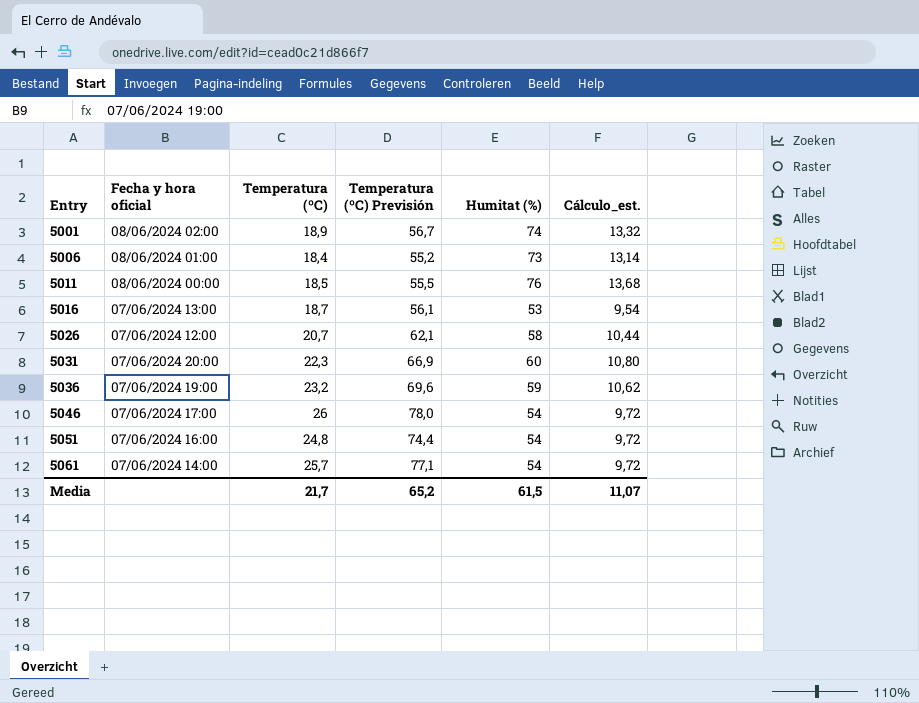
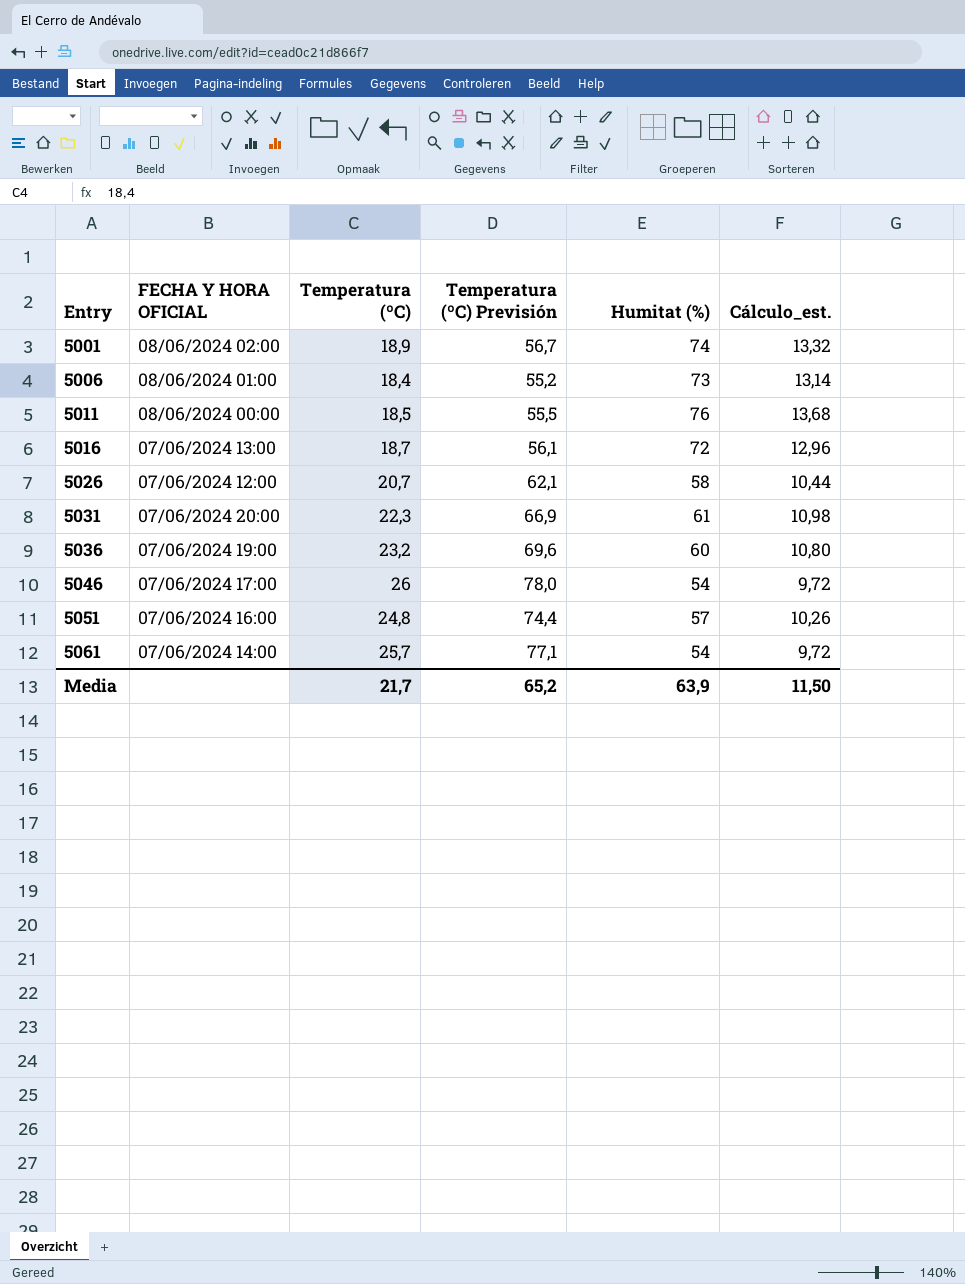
column name: Fecha y hora oficial -> FECHA Y HORA OFICIAL
5016 | Humitat (%): 53 -> 72
5016 | Cálculo_est.: 9,54 -> 12,96
5031 | Humitat (%): 60 -> 61
5031 | Cálculo_est.: 10,80 -> 10,98
5036 | Humitat (%): 59 -> 60
5036 | Cálculo_est.: 10,62 -> 10,80
5051 | Humitat (%): 54 -> 57
5051 | Cálculo_est.: 9,72 -> 10,26
Media | Humitat (%): 61,5 -> 63,9
Media | Cálculo_est.: 11,07 -> 11,50

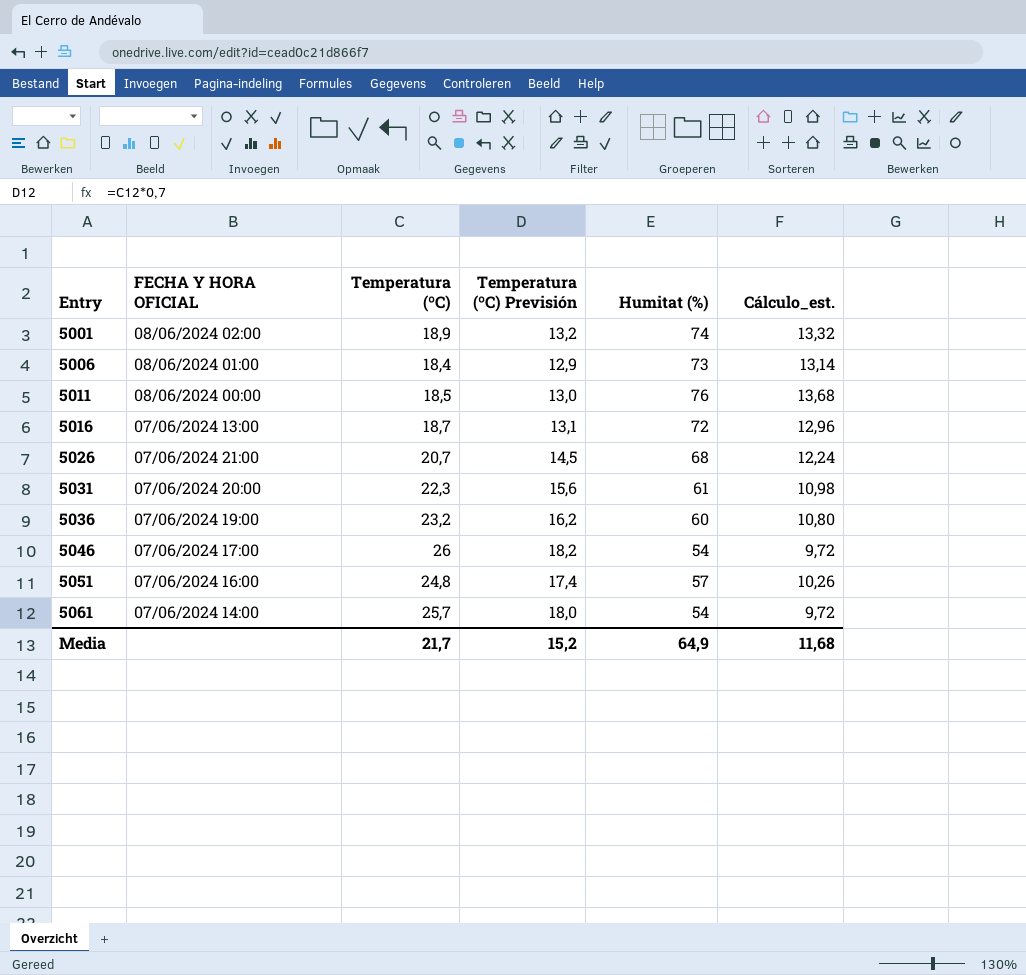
column Temperatura (ºC) Previsión | formula: [Temperatura (ºC)] * 3 -> [Temperatura (ºC)] * 0,7
5026 | FECHA Y HORA OFICIAL: 07/06/2024 12:00 -> 07/06/2024 21:00
5026 | Humitat (%): 58 -> 68
5026 | Cálculo_est.: 10,44 -> 12,24
Media | Temperatura (ºC) Previsión: 65,2 -> 15,2
Media | Humitat (%): 63,9 -> 64,9
Media | Cálculo_est.: 11,50 -> 11,68

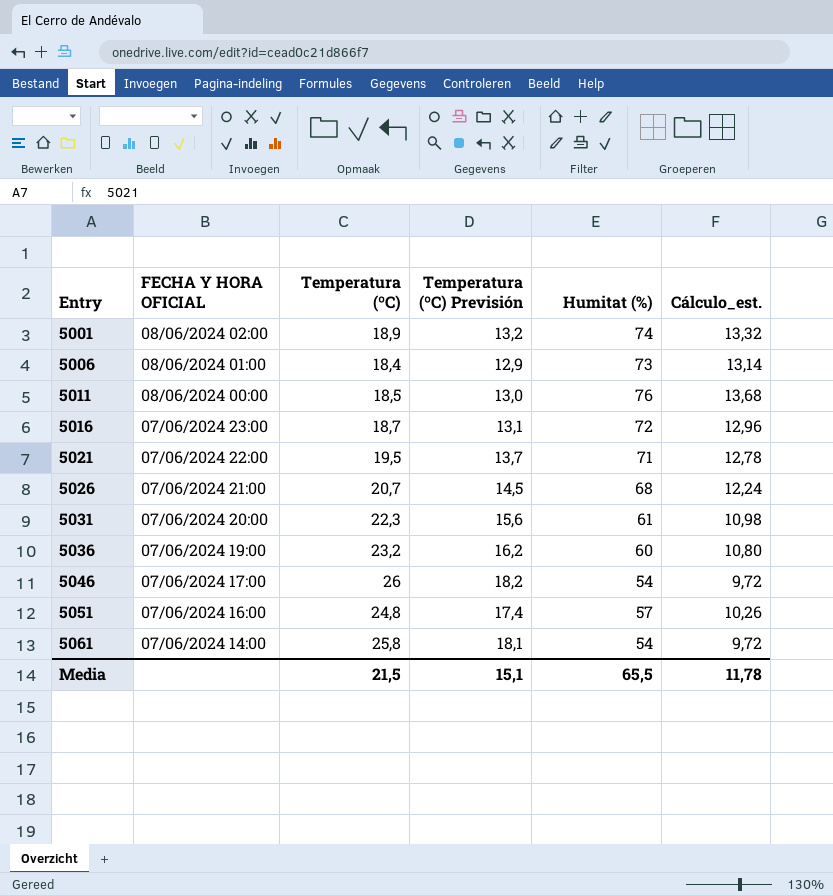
5016 | FECHA Y HORA OFICIAL: 07/06/2024 13:00 -> 07/06/2024 23:00
row 5021: none -> 07/06/2024 22:00 | 19,5 | 13,7 | 71 | 12,78
5061 | Temperatura (ºC): 25,7 -> 25,8
5061 | Temperatura (ºC) Previsión: 18,0 -> 18,1
Media | Temperatura (ºC): 21,7 -> 21,5
Media | Temperatura (ºC) Previsión: 15,2 -> 15,1
Media | Humitat (%): 64,9 -> 65,5
Media | Cálculo_est.: 11,68 -> 11,78

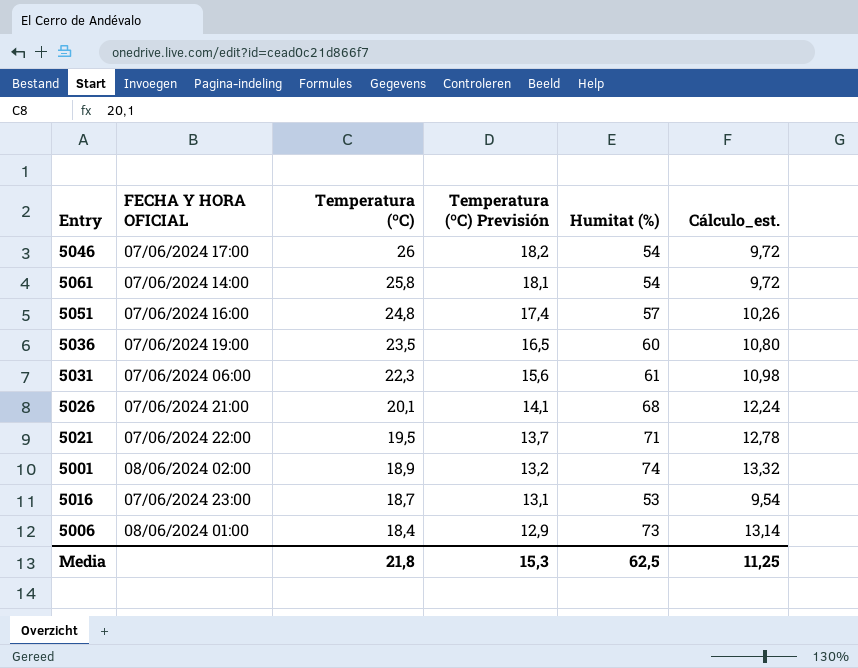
row order: Entry ascending -> Temperatura (ºC) descending
row 5011: 08/06/2024 00:00 | 18,5 | 13,0 | 76 | 13,68 -> none
5036 | Temperatura (ºC): 23,2 -> 23,5
5036 | Temperatura (ºC) Previsión: 16,2 -> 16,5
5031 | FECHA Y HORA OFICIAL: 07/06/2024 20:00 -> 07/06/2024 06:00
5026 | Temperatura (ºC): 20,7 -> 20,1
5026 | Temperatura (ºC) Previsión: 14,5 -> 14,1
5016 | Humitat (%): 72 -> 53
5016 | Cálculo_est.: 12,96 -> 9,54
Media | Temperatura (ºC): 21,5 -> 21,8
Media | Temperatura (ºC) Previsión: 15,1 -> 15,3
Media | Humitat (%): 65,5 -> 62,5
Media | Cálculo_est.: 11,78 -> 11,25

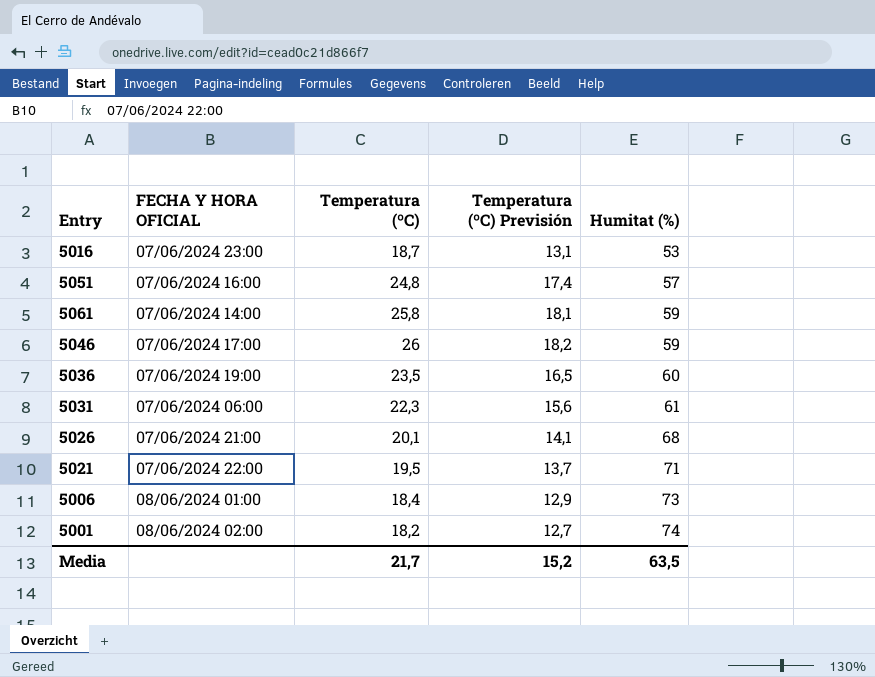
row order: Temperatura (ºC) descending -> Humitat (%) ascending
column Cálculo_est. | formula: [Humitat (%)] * 0,18 -> none
5061 | Humitat (%): 54 -> 59
5046 | Humitat (%): 54 -> 59
5001 | Temperatura (ºC): 18,9 -> 18,2
5001 | Temperatura (ºC) Previsión: 13,2 -> 12,7
Media | Temperatura (ºC): 21,8 -> 21,7
Media | Temperatura (ºC) Previsión: 15,3 -> 15,2
Media | Humitat (%): 62,5 -> 63,5

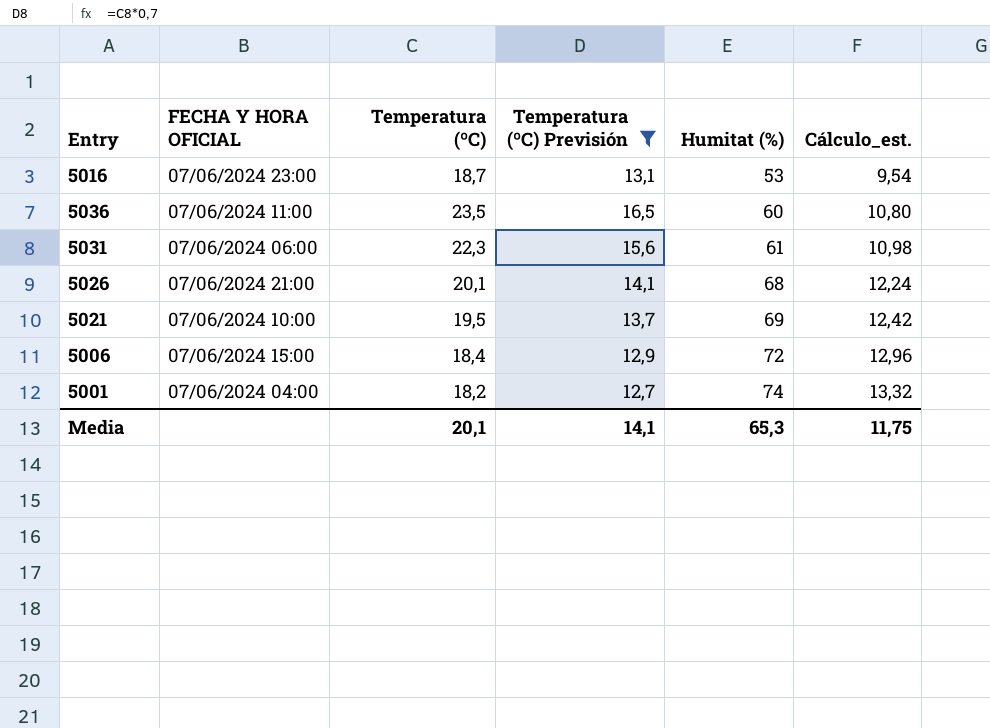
filter: none -> Temperatura (ºC) Previsión <= 16,5
column Cálculo_est. | formula: none -> [Humitat (%)] * 0,18
5036 | FECHA Y HORA OFICIAL: 07/06/2024 19:00 -> 07/06/2024 11:00
5021 | FECHA Y HORA OFICIAL: 07/06/2024 22:00 -> 07/06/2024 10:00
5021 | Humitat (%): 71 -> 69
5006 | FECHA Y HORA OFICIAL: 08/06/2024 01:00 -> 07/06/2024 15:00
5006 | Humitat (%): 73 -> 72
5001 | FECHA Y HORA OFICIAL: 08/06/2024 02:00 -> 07/06/2024 04:00
Media | Temperatura (ºC): 21,7 -> 20,1
Media | Temperatura (ºC) Previsión: 15,2 -> 14,1
Media | Humitat (%): 63,5 -> 65,3

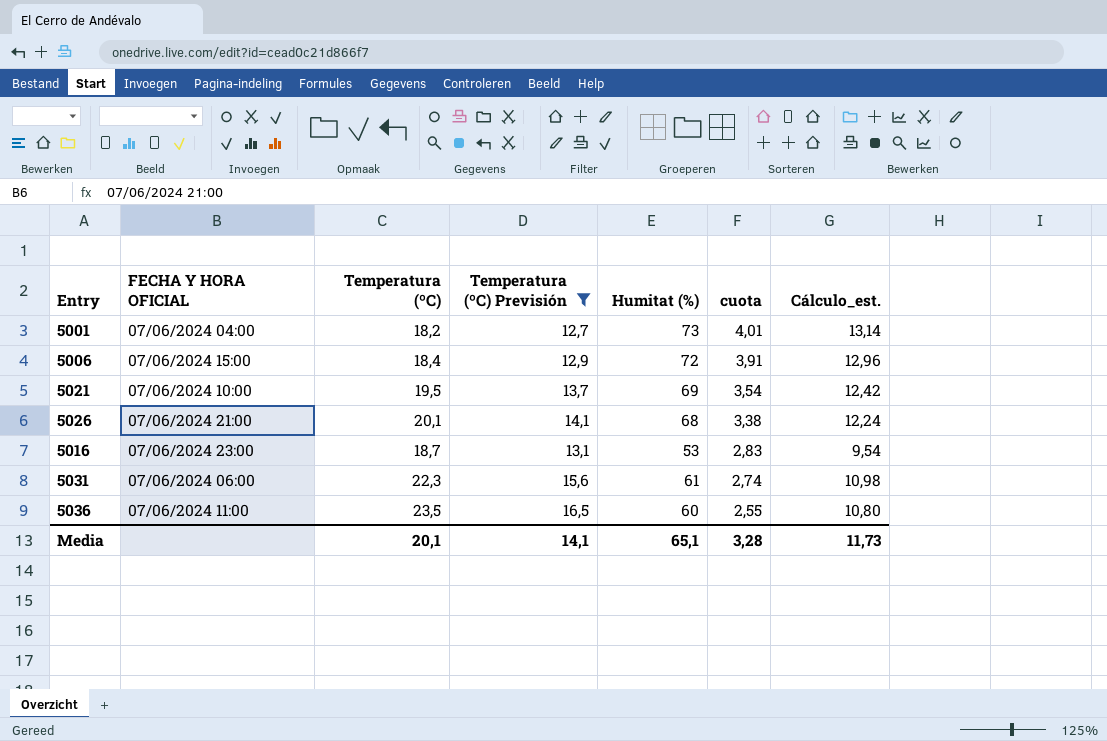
row order: Humitat (%) ascending -> cuota descending
column cuota | formula: none -> [Humitat (%)] / [Temperatura (ºC)]
5001 | Humitat (%): 74 -> 73
5001 | Cálculo_est.: 13,32 -> 13,14
Media | Humitat (%): 65,3 -> 65,1
Media | Cálculo_est.: 11,75 -> 11,73

